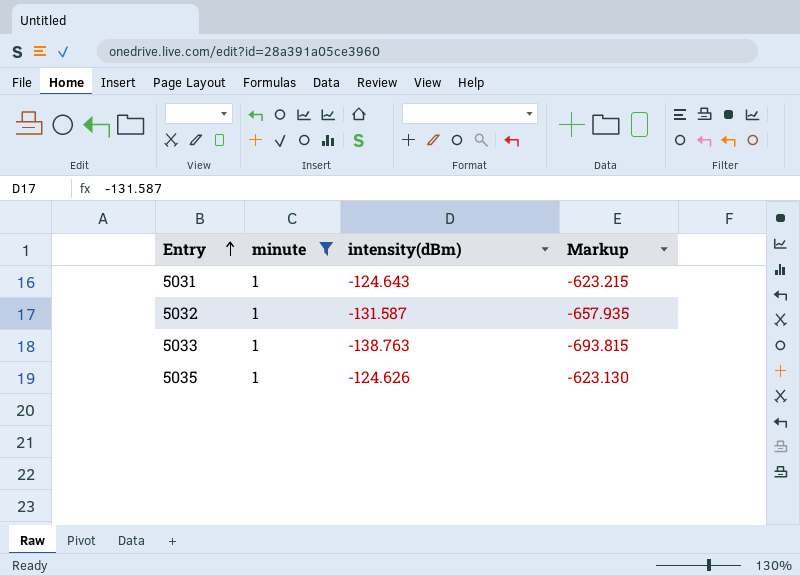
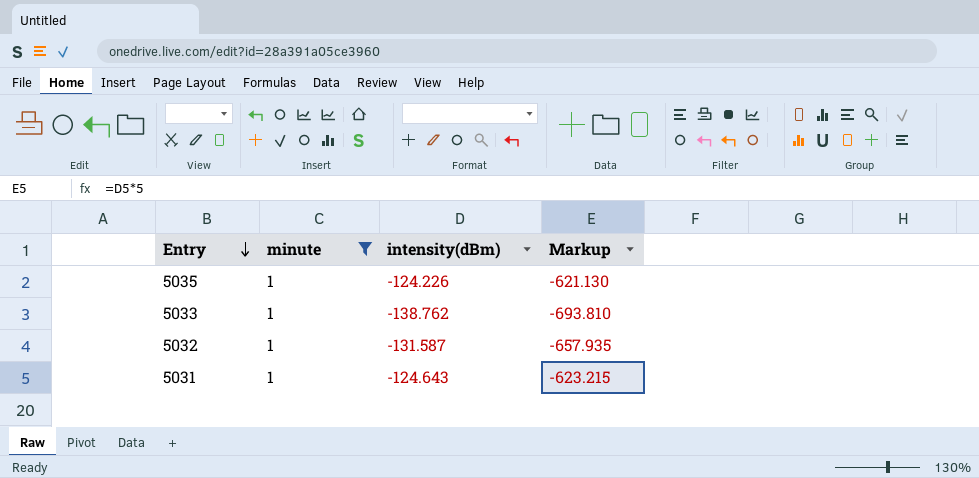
row order: Entry ascending -> Entry descending
5035 | intensity(dBm): -124.626 -> -124.226
5035 | Markup: -623.130 -> -621.130
5033 | intensity(dBm): -138.763 -> -138.762
5033 | Markup: -693.815 -> -693.810

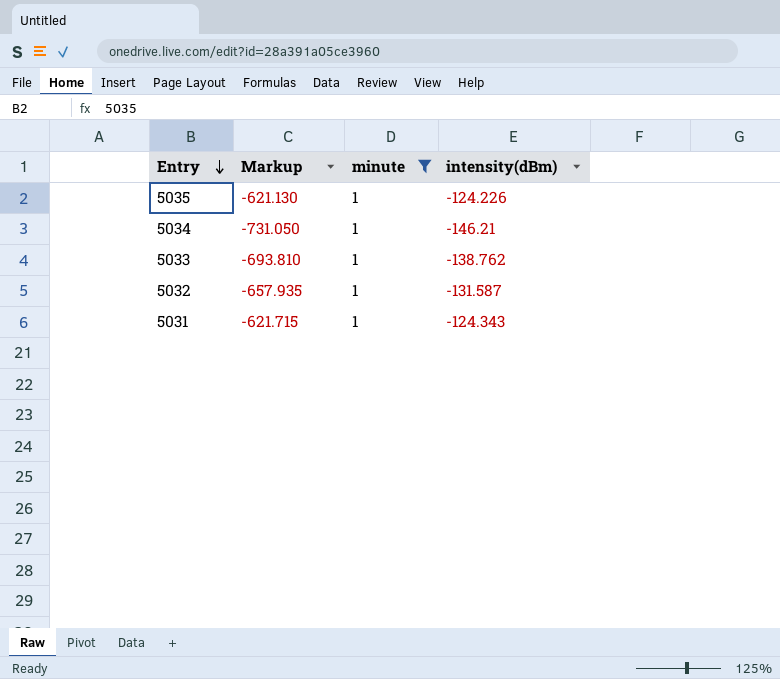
column Markup | position: 4 -> 2
row 5034: none -> -731.050 | 1 | -146.21
5031 | Markup: -623.215 -> -621.715
5031 | intensity(dBm): -124.643 -> -124.343

